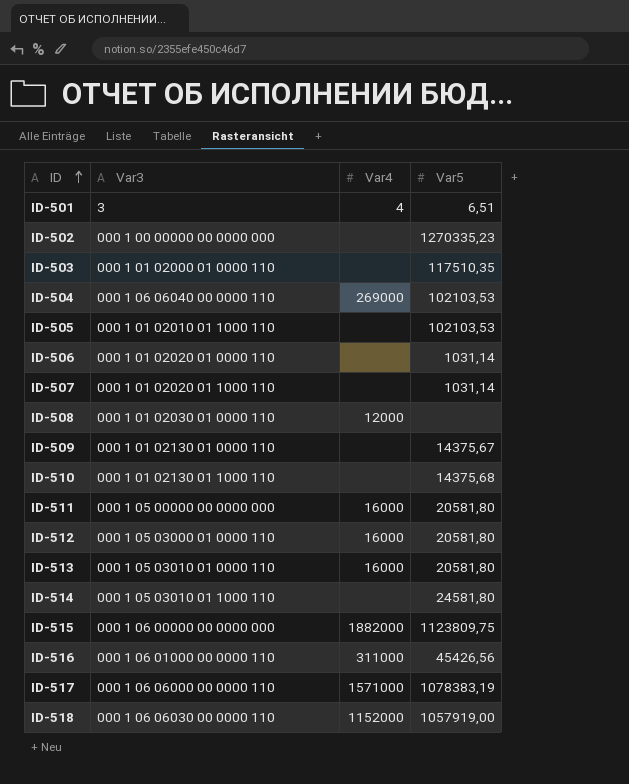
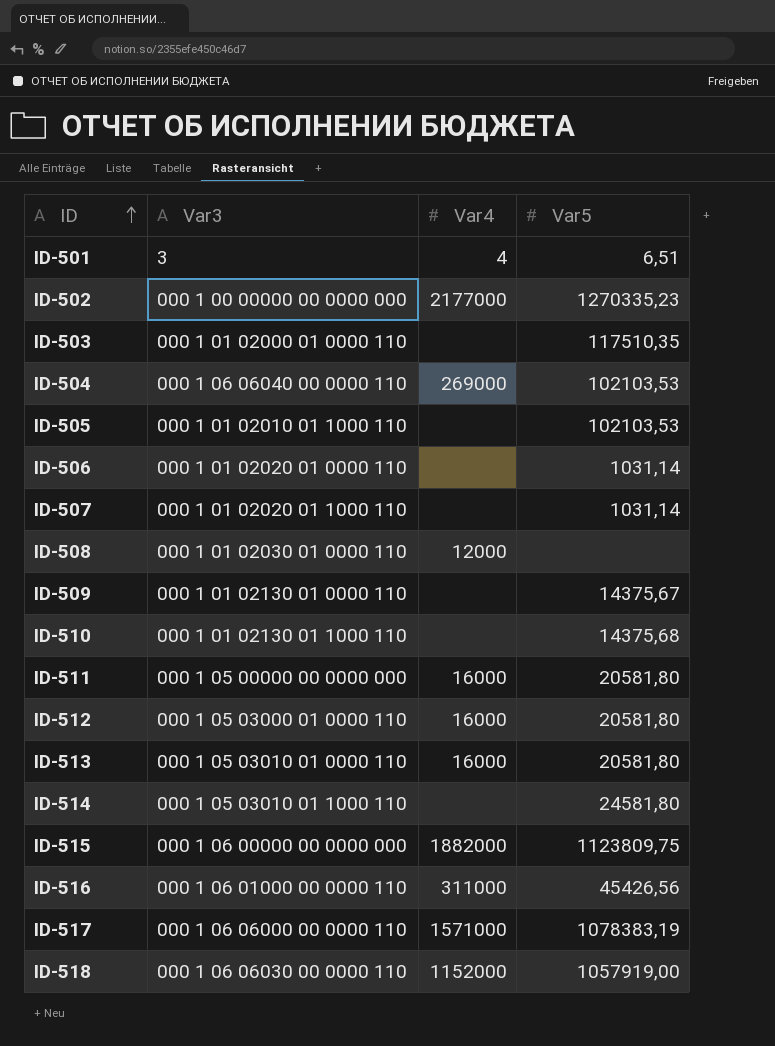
ID-502 | Var4: none -> 2177000

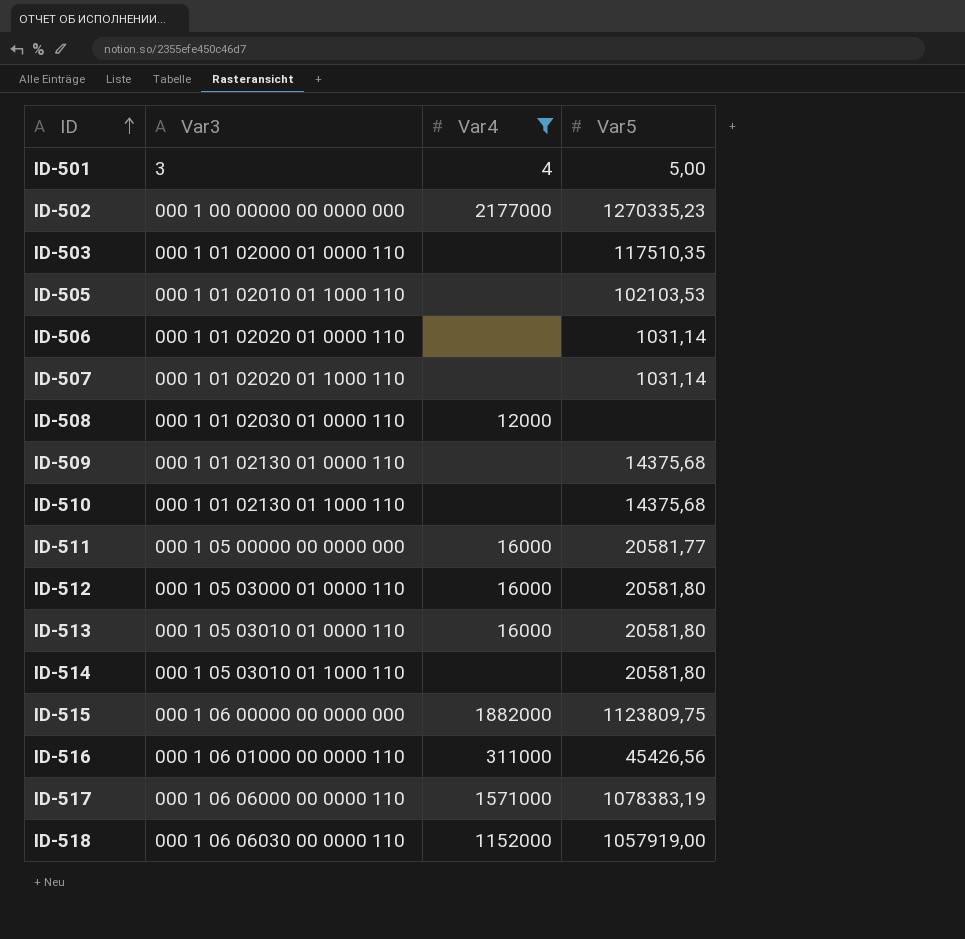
filter: none -> Var4 != 269000
ID-501 | Var5: 6,51 -> 5,00
ID-509 | Var5: 14375,67 -> 14375,68
ID-511 | Var5: 20581,80 -> 20581,77
ID-514 | Var5: 24581,80 -> 20581,80

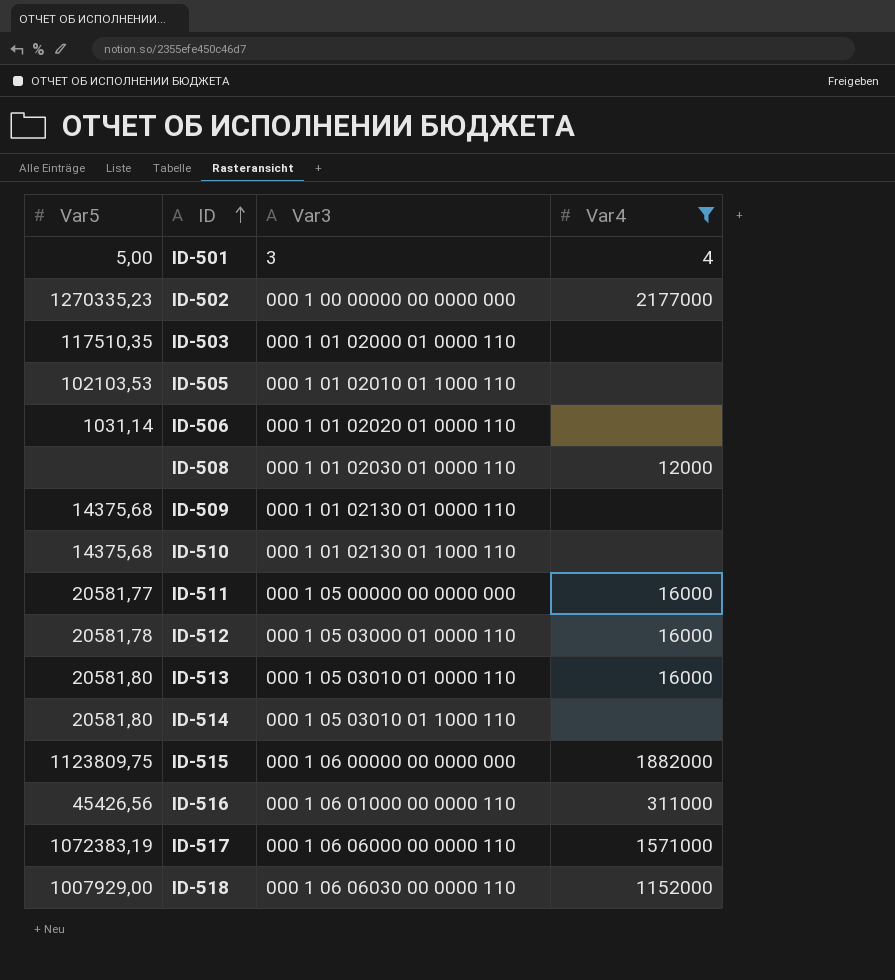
column Var5 | position: 4 -> 1
row ID-507: 000 1 01 02020 01 1000 110 | none | 1031,14 -> none
ID-512 | Var5: 20581,80 -> 20581,78
ID-517 | Var5: 1078383,19 -> 1072383,19
ID-518 | Var5: 1057919,00 -> 1007929,00

